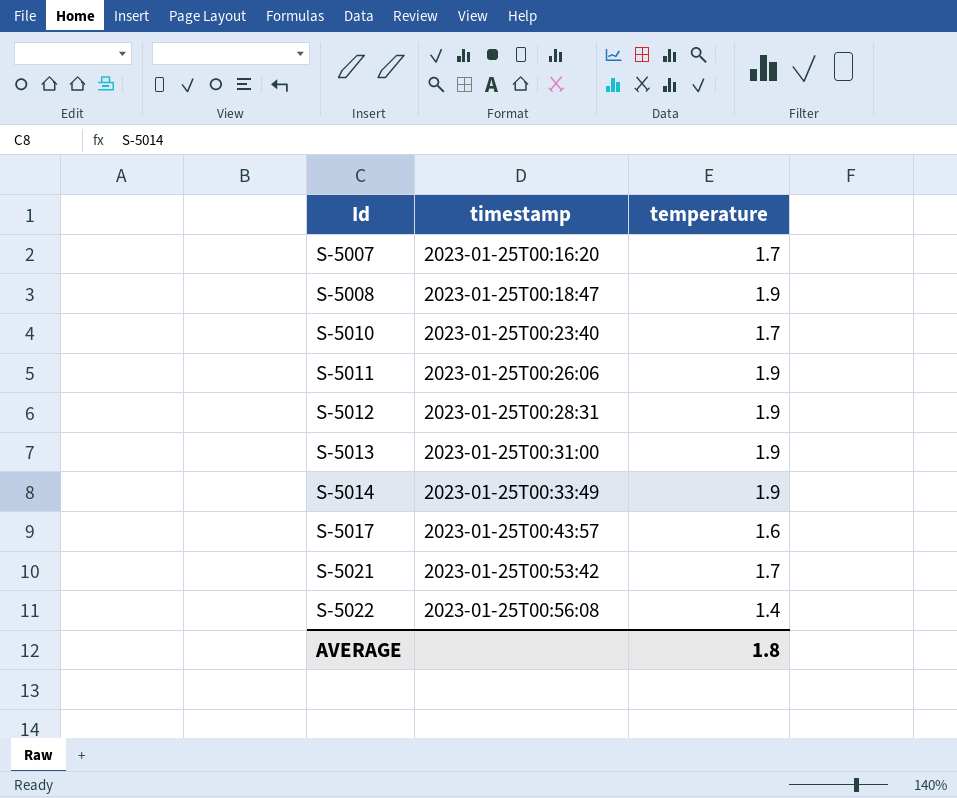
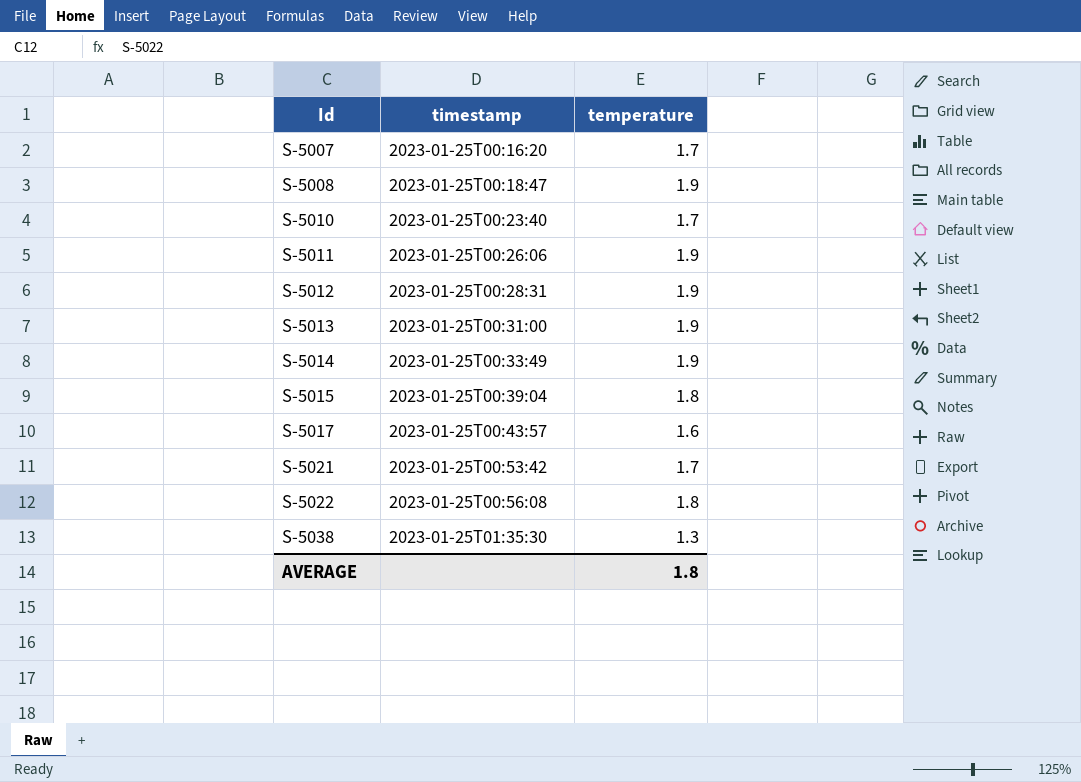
row S-5015: none -> 2023-01-25T00:39:04 | 1.8
S-5022 | temperature: 1.4 -> 1.8
row S-5038: none -> 2023-01-25T01:35:30 | 1.3

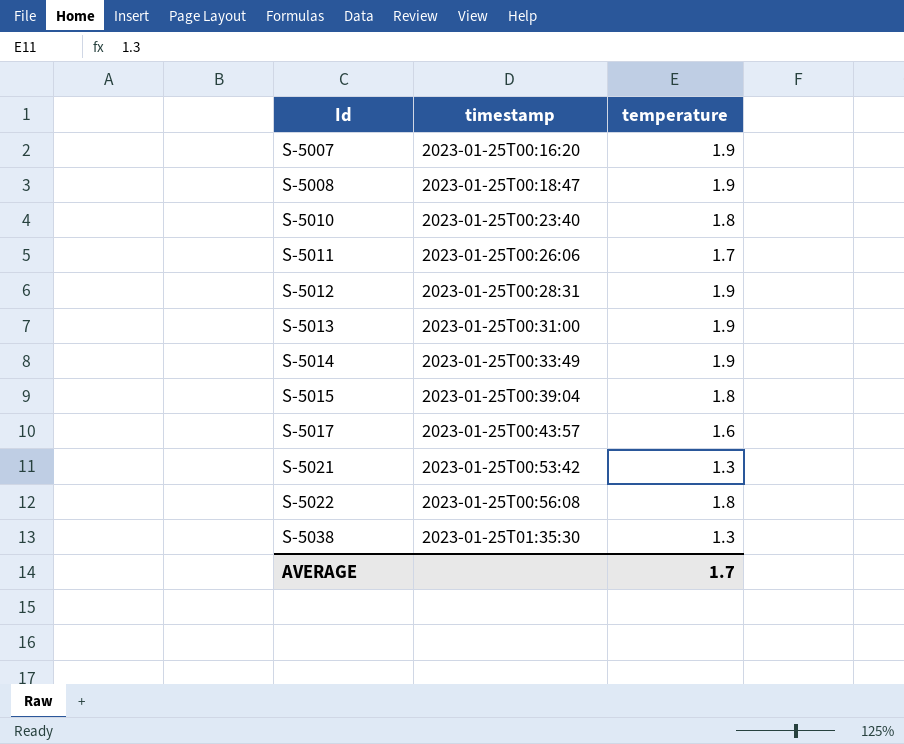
S-5007 | temperature: 1.7 -> 1.9
S-5010 | temperature: 1.7 -> 1.8
S-5011 | temperature: 1.9 -> 1.7
S-5021 | temperature: 1.7 -> 1.3
AVERAGE | temperature: 1.8 -> 1.7

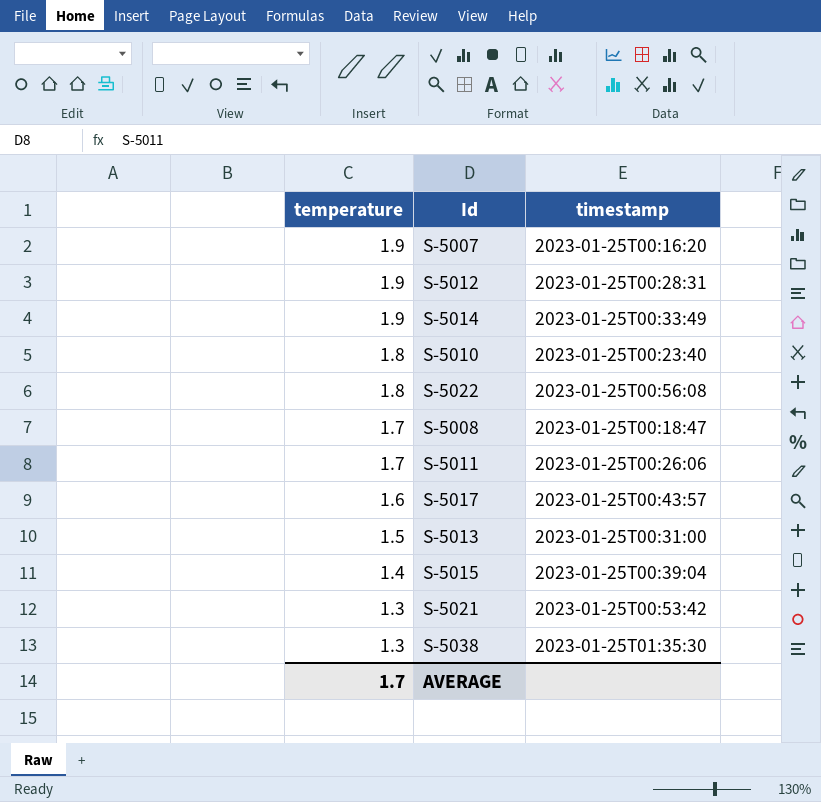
row order: Id ascending -> temperature descending
column temperature | position: 3 -> 1
S-5008 | temperature: 1.9 -> 1.7
S-5013 | temperature: 1.9 -> 1.5
S-5015 | temperature: 1.8 -> 1.4

